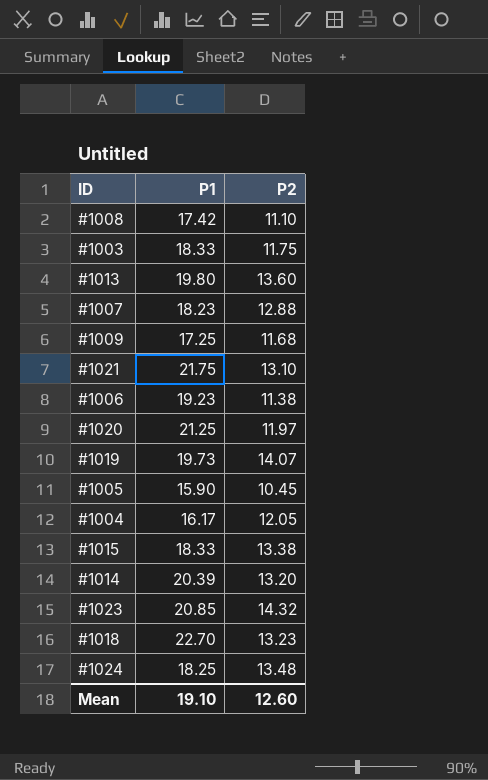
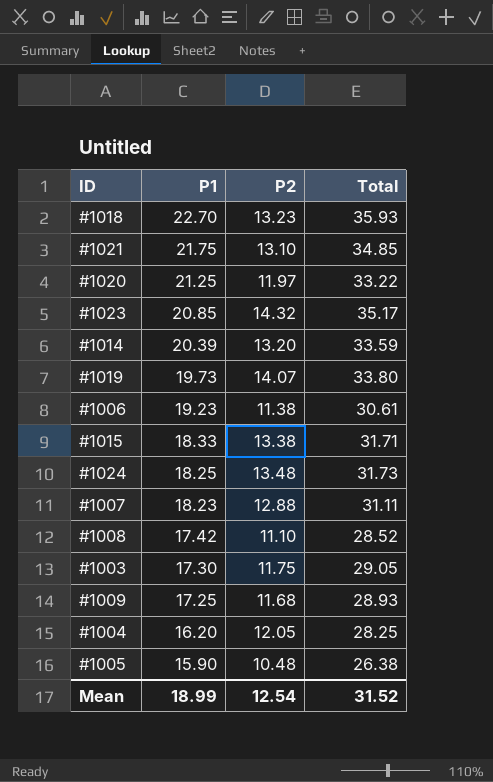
row order: none -> P1 descending
column Total | formula: none -> [P1] + [P2]
row #1013: 19.80 | 13.60 -> none
#1003 | P1: 18.33 -> 17.30
#1004 | P1: 16.17 -> 16.20
#1005 | P2: 10.45 -> 10.48
Mean | P1: 19.10 -> 18.99
Mean | P2: 12.60 -> 12.54

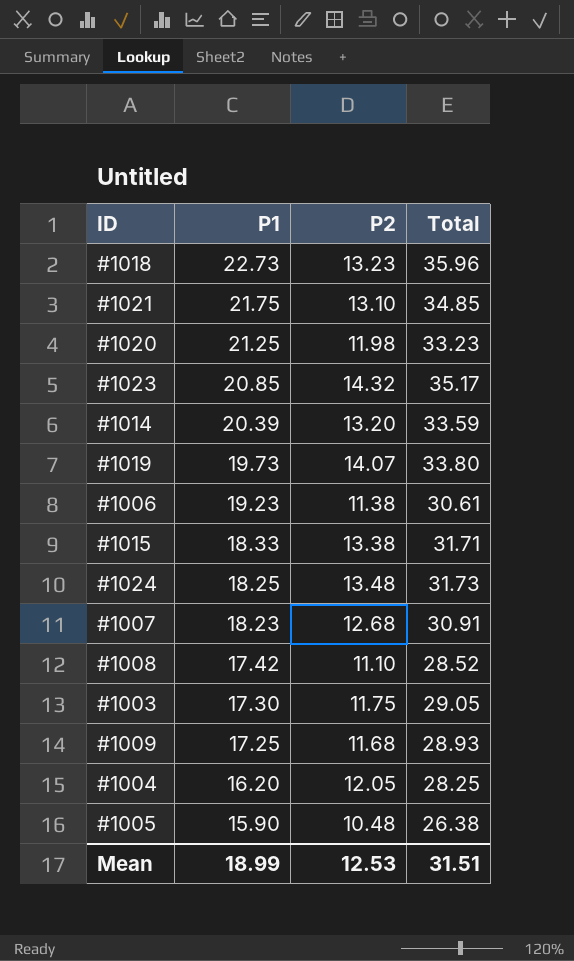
#1018 | P1: 22.70 -> 22.73
#1018 | Total: 35.93 -> 35.96
#1020 | P2: 11.97 -> 11.98
#1020 | Total: 33.22 -> 33.23
#1007 | P2: 12.88 -> 12.68
#1007 | Total: 31.11 -> 30.91
Mean | P2: 12.54 -> 12.53
Mean | Total: 31.52 -> 31.51

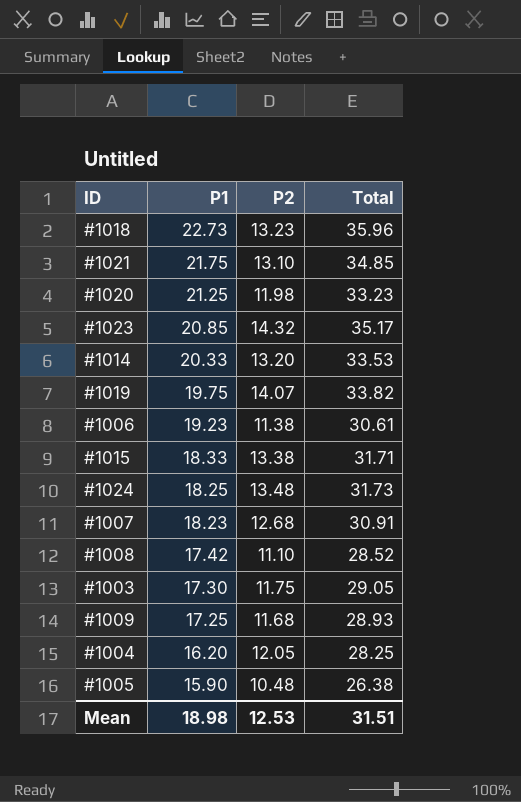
#1014 | P1: 20.39 -> 20.33
#1014 | Total: 33.59 -> 33.53
#1019 | P1: 19.73 -> 19.75
#1019 | Total: 33.80 -> 33.82
Mean | P1: 18.99 -> 18.98

